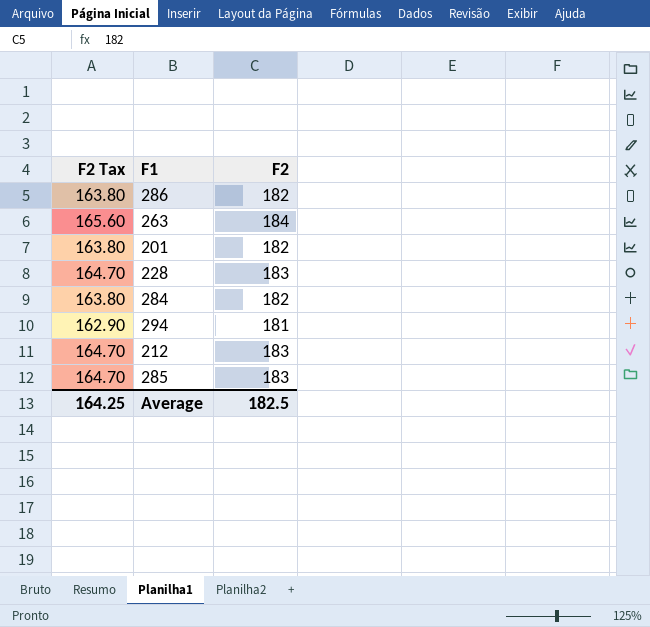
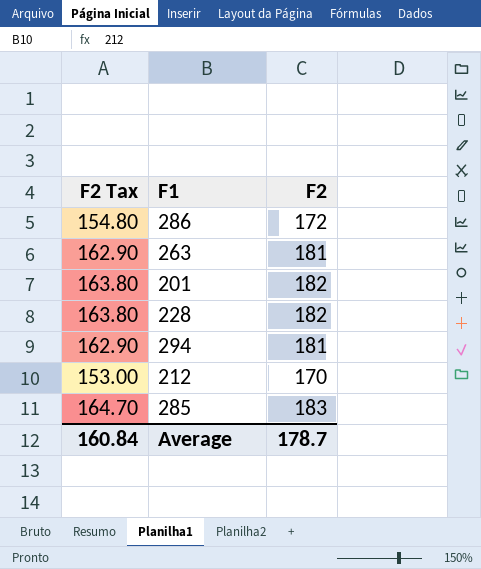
row 284: 163.80 | 182 -> none
286 | F2 Tax: 163.80 -> 154.80
286 | F2: 182 -> 172
263 | F2 Tax: 165.60 -> 162.90
263 | F2: 184 -> 181
228 | F2 Tax: 164.70 -> 163.80
228 | F2: 183 -> 182
212 | F2 Tax: 164.70 -> 153.00
212 | F2: 183 -> 170
Average | F2 Tax: 164.25 -> 160.84
Average | F2: 182.5 -> 178.7

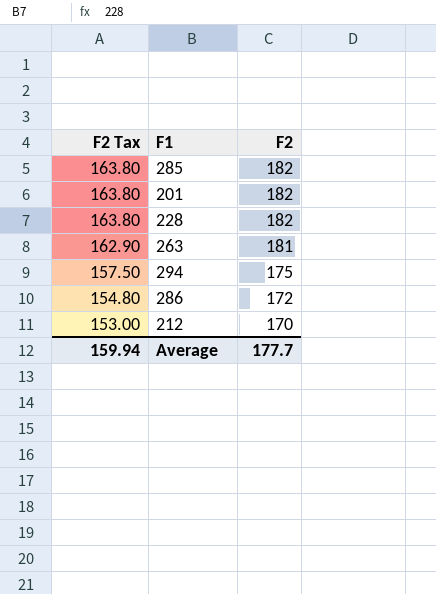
row order: none -> F2 Tax descending
285 | F2 Tax: 164.70 -> 163.80
285 | F2: 183 -> 182
294 | F2 Tax: 162.90 -> 157.50
294 | F2: 181 -> 175
Average | F2 Tax: 160.84 -> 159.94
Average | F2: 178.7 -> 177.7

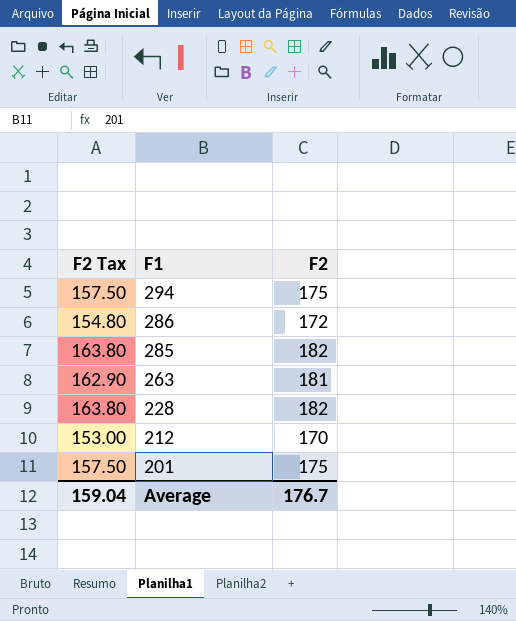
row order: F2 Tax descending -> F1 descending
201 | F2 Tax: 163.80 -> 157.50
201 | F2: 182 -> 175
Average | F2 Tax: 159.94 -> 159.04
Average | F2: 177.7 -> 176.7

